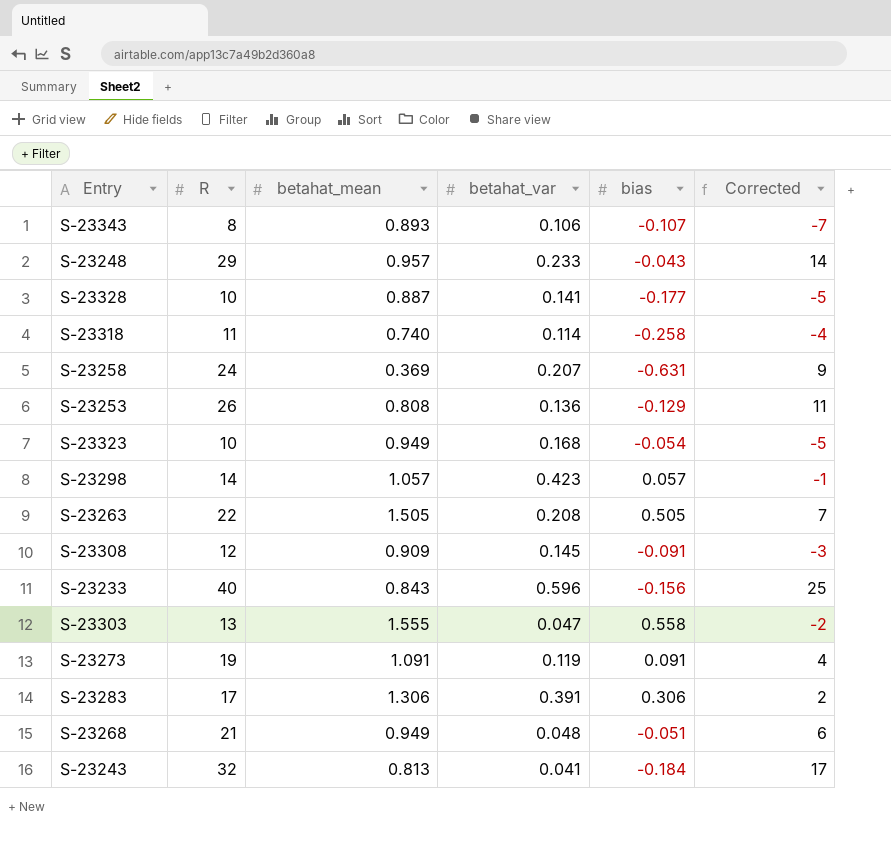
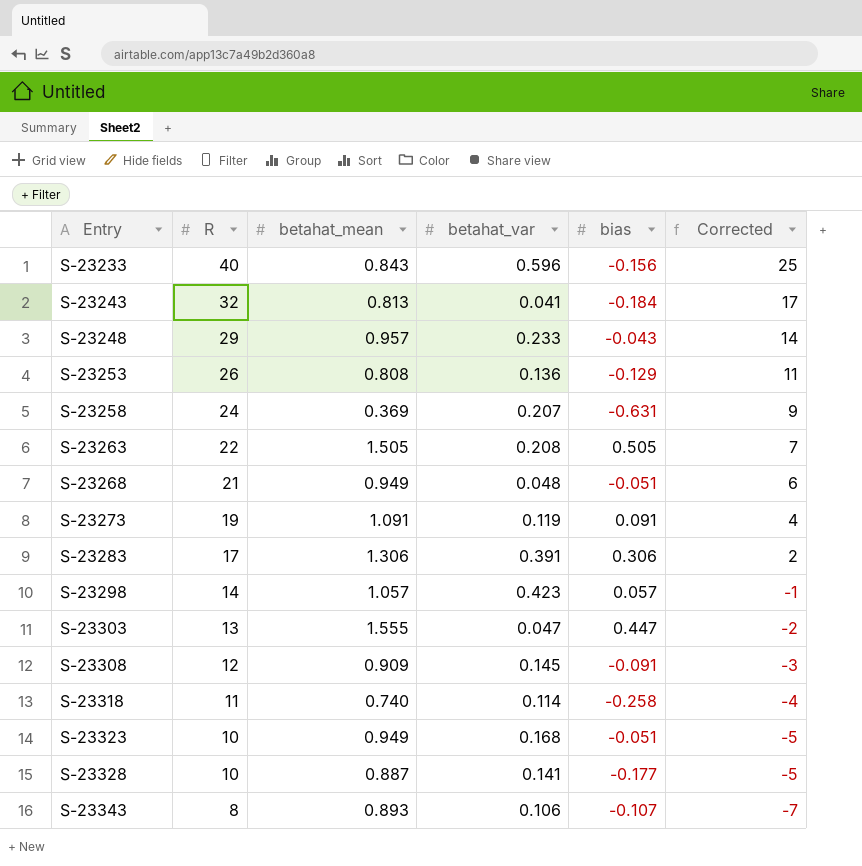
row order: none -> Entry ascending
S-23303 | bias: 0.558 -> 0.447
S-23323 | bias: -0.054 -> -0.051

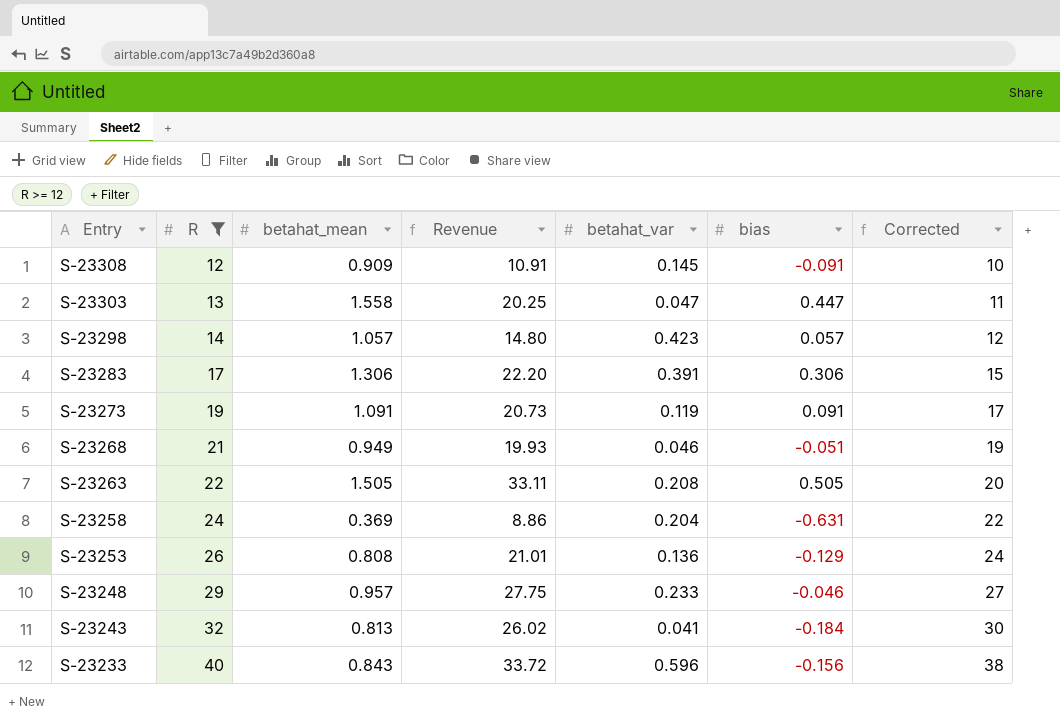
filter: none -> R >= 12
row order: Entry ascending -> Entry descending
column Revenue | formula: none -> [R] * [betahat_mean]
column Corrected | formula: [R] - 15 -> [R] - 2
S-23303 | betahat_mean: 1.555 -> 1.558
S-23268 | betahat_var: 0.048 -> 0.046
S-23258 | betahat_var: 0.207 -> 0.204
S-23248 | bias: -0.043 -> -0.046

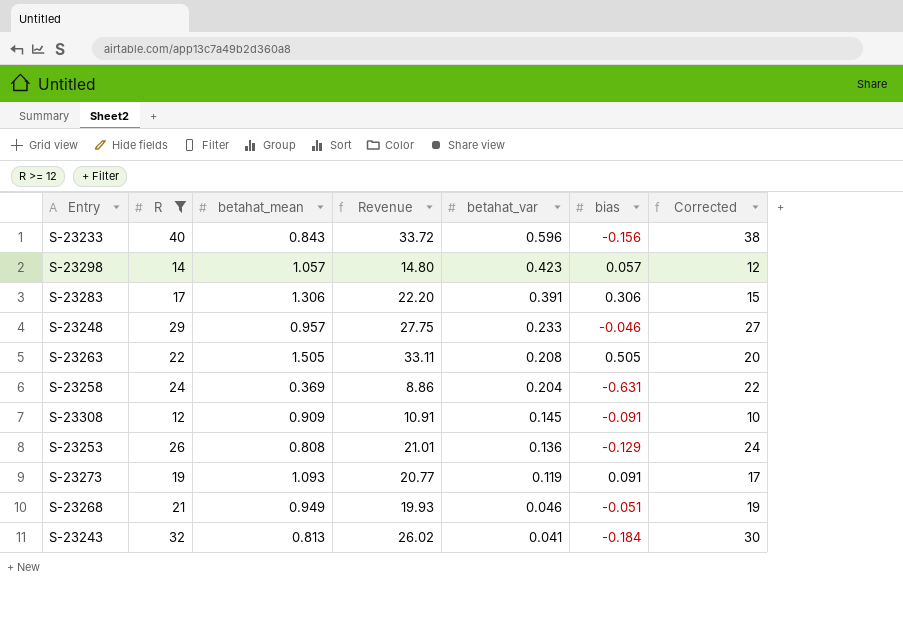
row order: Entry descending -> betahat_var descending
row S-23303: 13 | 1.558 | 20.25 | 0.047 | 0.447 | 11 -> none
S-23273 | betahat_mean: 1.091 -> 1.093
S-23273 | Revenue: 20.73 -> 20.77

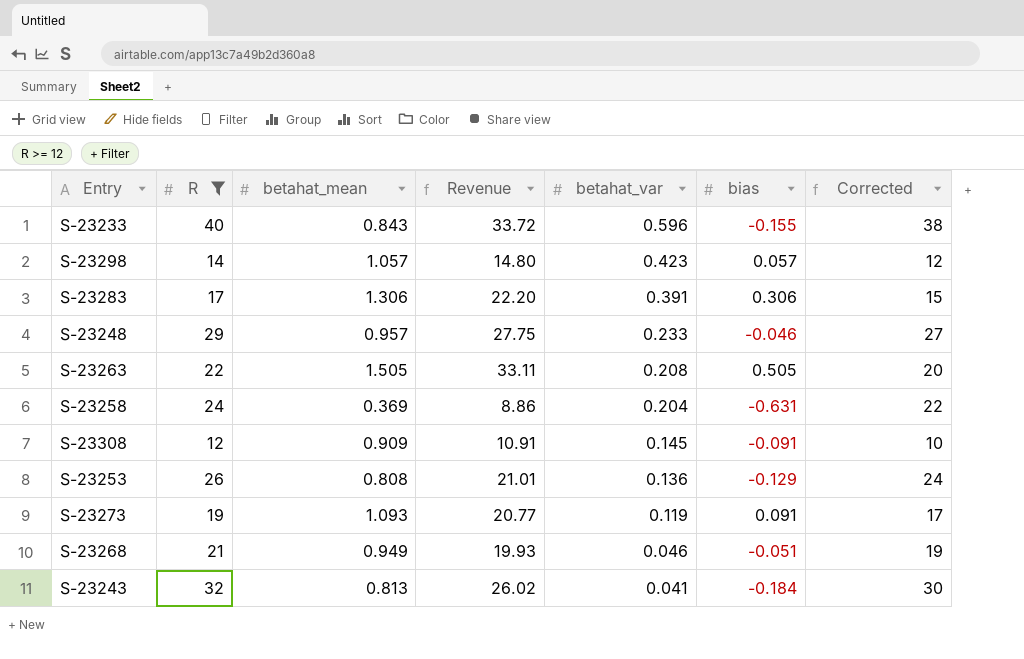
S-23233 | bias: -0.156 -> -0.155

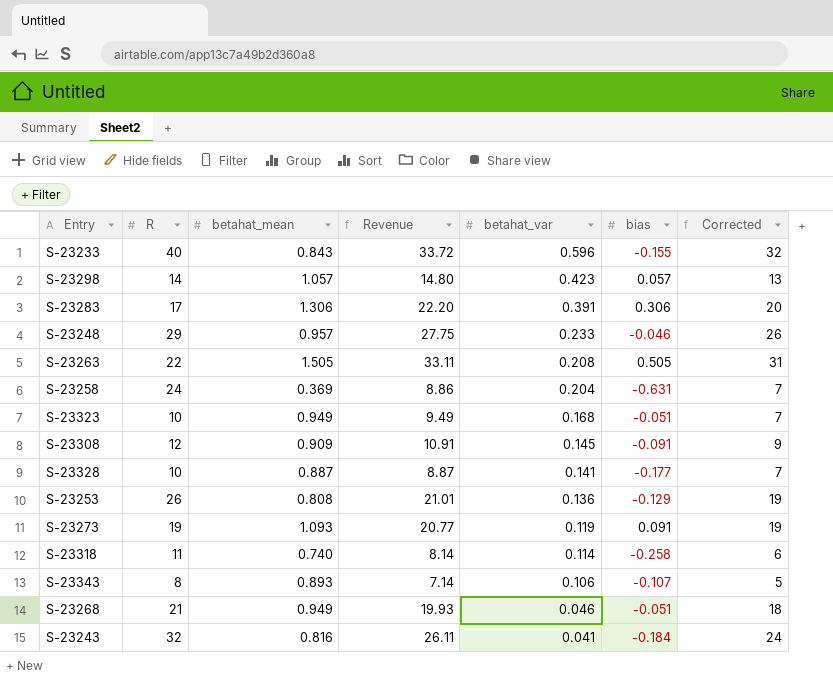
filter: R >= 12 -> none
column Corrected | formula: [R] - 2 -> [Revenue] - 2
S-23243 | betahat_mean: 0.813 -> 0.816
S-23243 | Revenue: 26.02 -> 26.11

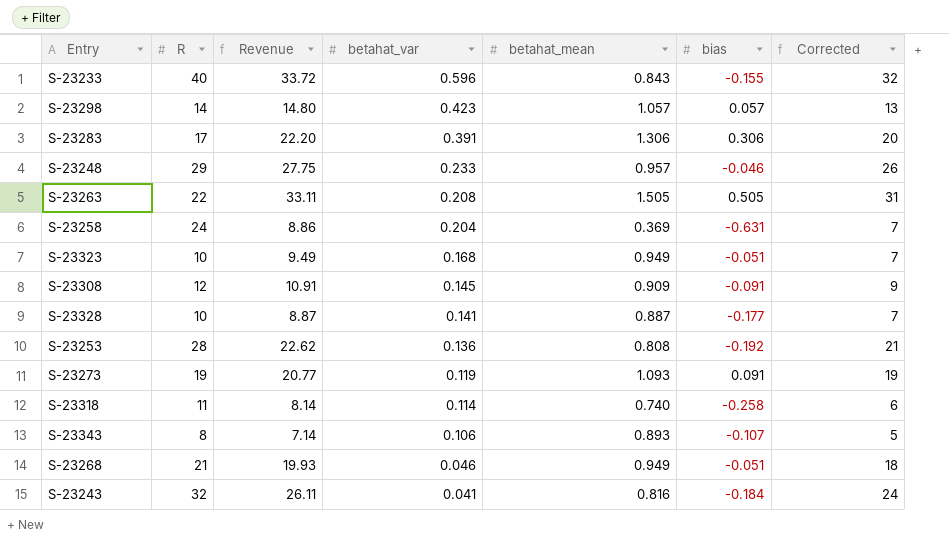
column betahat_mean | position: 3 -> 5
S-23253 | R: 26 -> 28
S-23253 | Revenue: 21.01 -> 22.62
S-23253 | bias: -0.129 -> -0.192
S-23253 | Corrected: 19 -> 21

